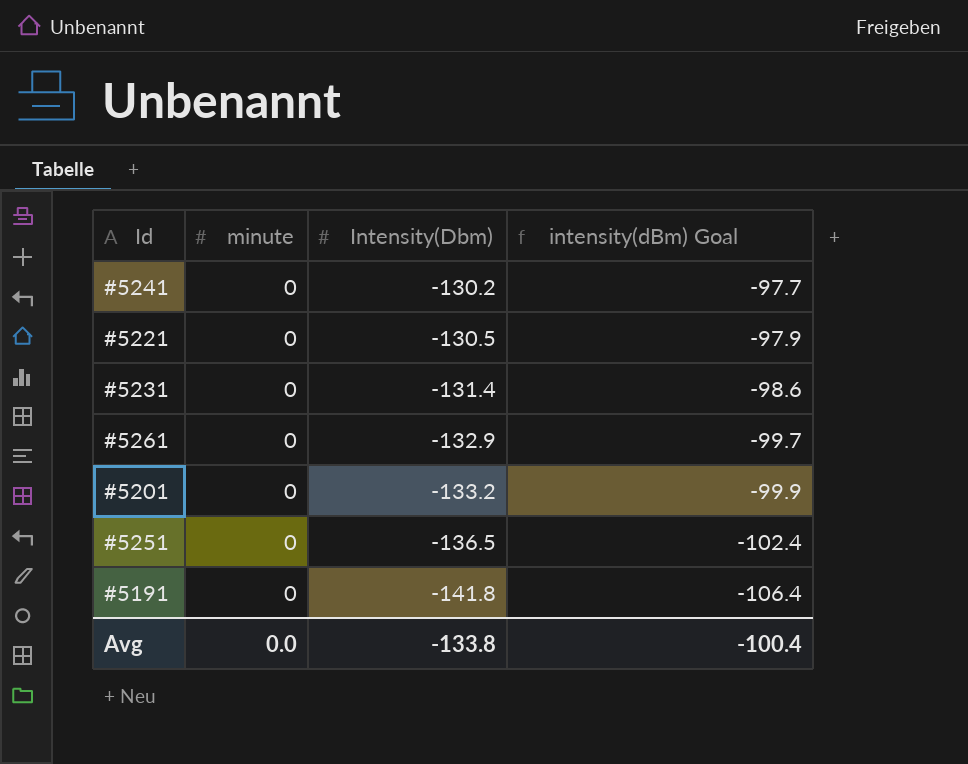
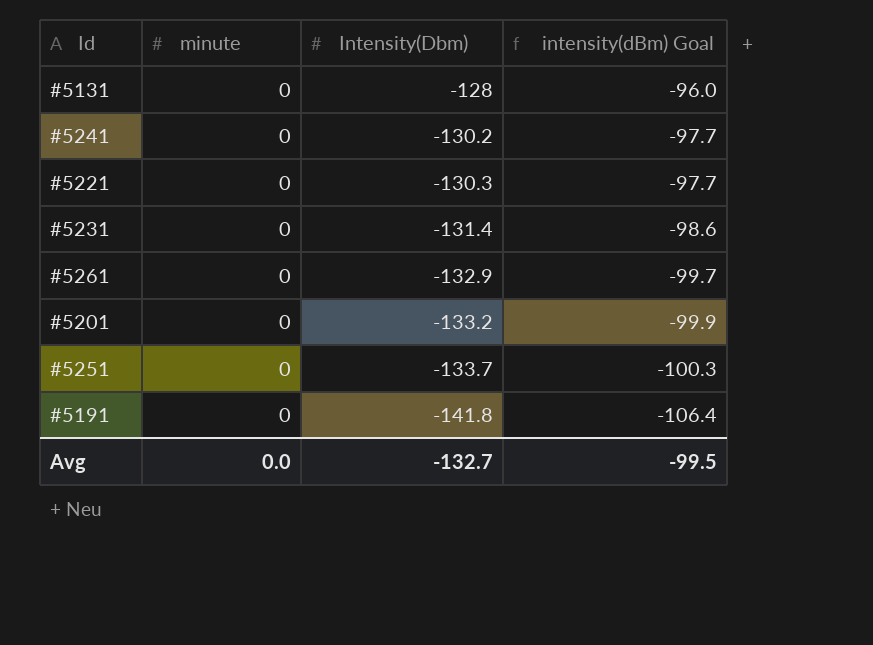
row #5131: none -> 0 | -128 | -96.0
#5221 | Intensity(Dbm): -130.5 -> -130.3
#5221 | intensity(dBm) Goal: -97.9 -> -97.7
#5251 | Intensity(Dbm): -136.5 -> -133.7
#5251 | intensity(dBm) Goal: -102.4 -> -100.3
Avg | Intensity(Dbm): -133.8 -> -132.7
Avg | intensity(dBm) Goal: -100.4 -> -99.5

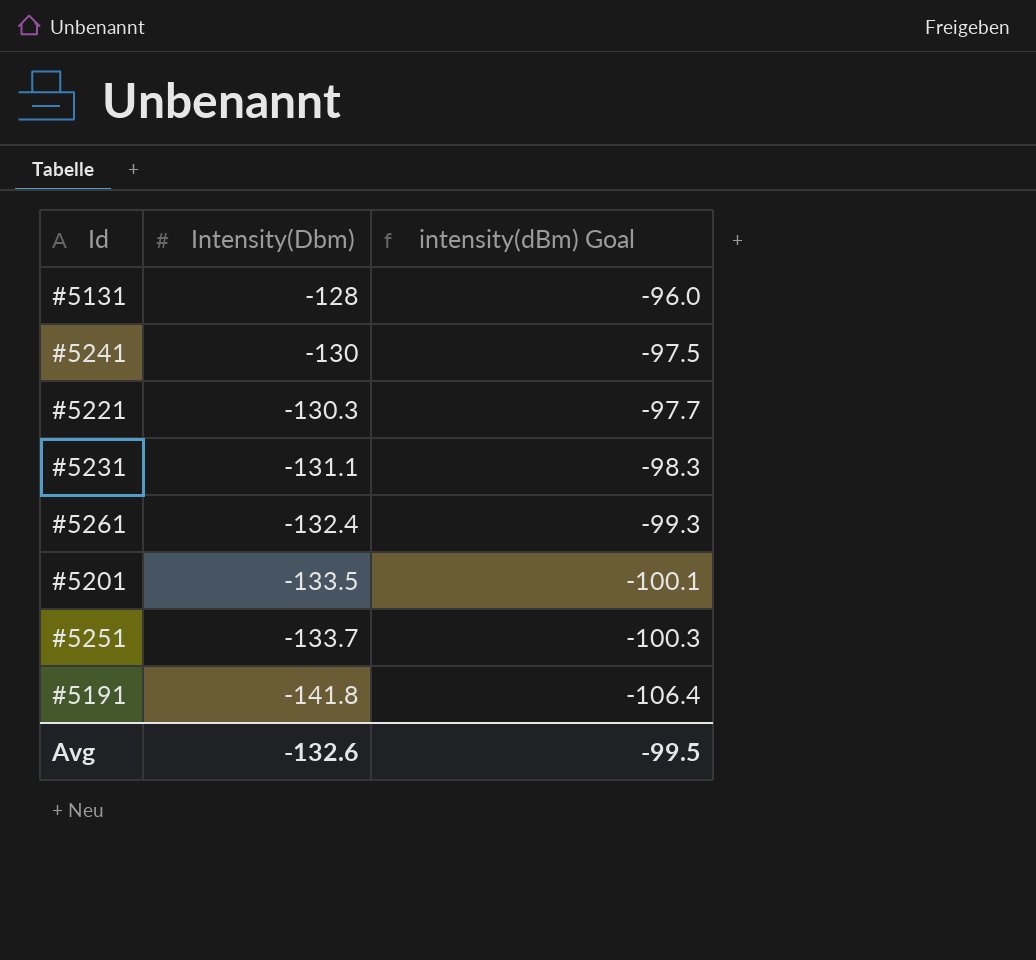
column minute | position: 2 -> none
#5241 | Intensity(Dbm): -130.2 -> -130
#5241 | intensity(dBm) Goal: -97.7 -> -97.5
#5231 | Intensity(Dbm): -131.4 -> -131.1
#5231 | intensity(dBm) Goal: -98.6 -> -98.3
#5261 | Intensity(Dbm): -132.9 -> -132.4
#5261 | intensity(dBm) Goal: -99.7 -> -99.3
#5201 | Intensity(Dbm): -133.2 -> -133.5
#5201 | intensity(dBm) Goal: -99.9 -> -100.1
Avg | Intensity(Dbm): -132.7 -> -132.6

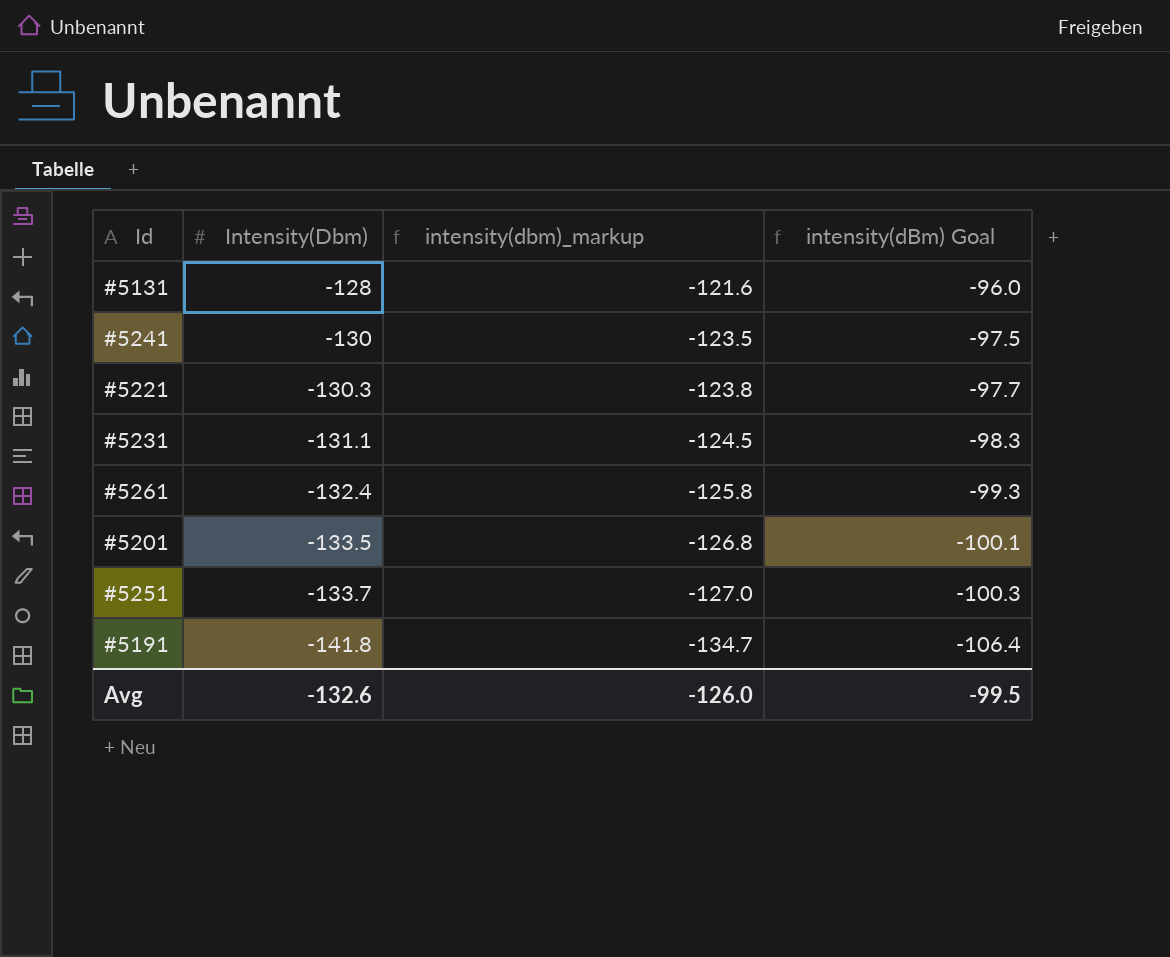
column intensity(dbm)_markup | formula: none -> [Intensity(Dbm)] * 0.95

